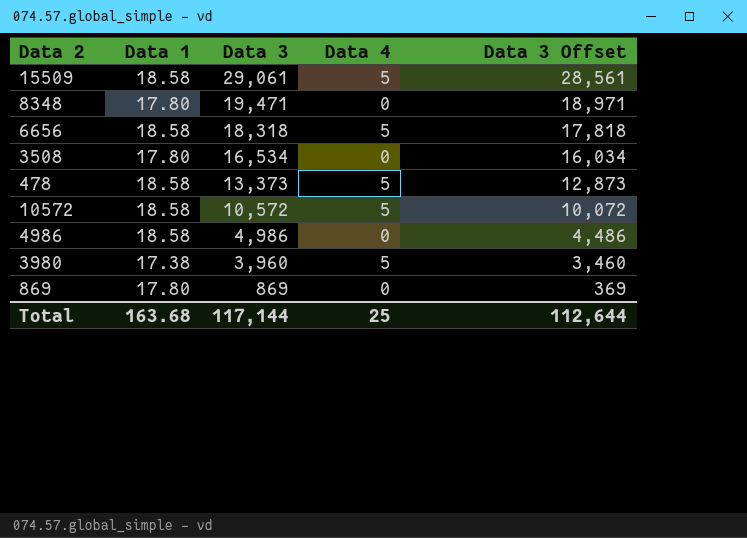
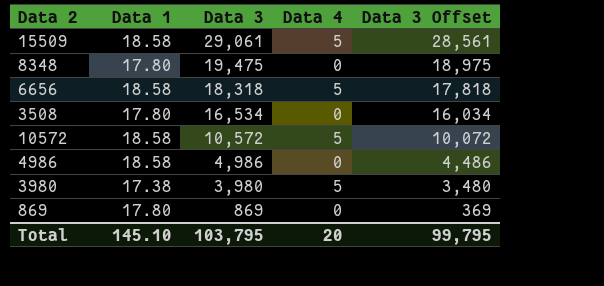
row 478: 18.58 | 13,373 | 5 | 12,873 -> none
8348 | Data 3: 19,471 -> 19,475
8348 | Data 3 Offset: 18,971 -> 18,975
3980 | Data 3: 3,960 -> 3,980
3980 | Data 3 Offset: 3,460 -> 3,480
Total | Data 1: 163.68 -> 145.10
Total | Data 3: 117,144 -> 103,795
Total | Data 4: 25 -> 20
Total | Data 3 Offset: 112,644 -> 99,795

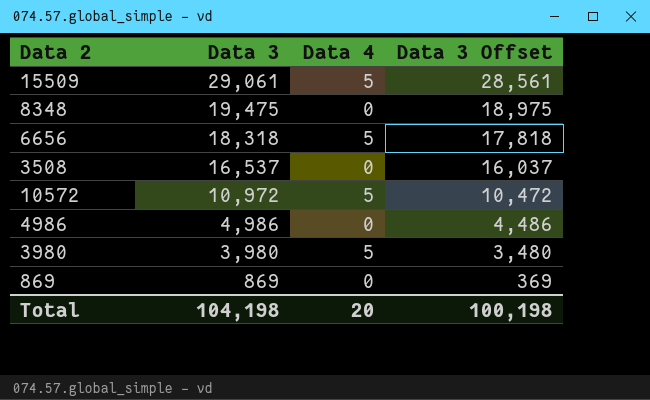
column Data 1 | position: 2 -> none
3508 | Data 3: 16,534 -> 16,537
3508 | Data 3 Offset: 16,034 -> 16,037
10572 | Data 3: 10,572 -> 10,972
10572 | Data 3 Offset: 10,072 -> 10,472
Total | Data 3: 103,795 -> 104,198
Total | Data 3 Offset: 99,795 -> 100,198

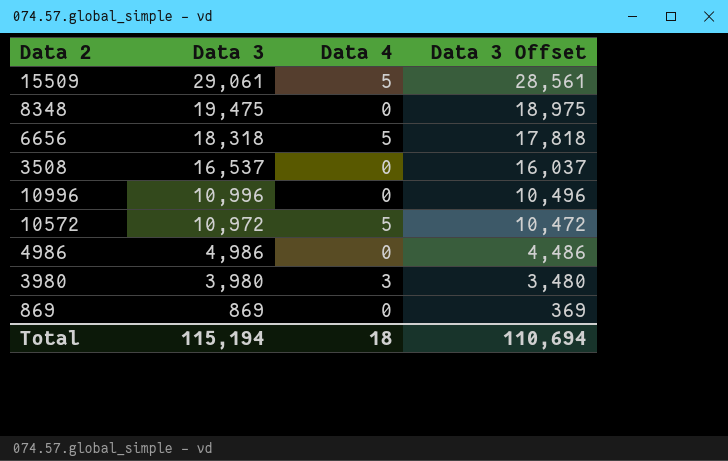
row 10996: none -> 10,996 | 0 | 10,496
3980 | Data 4: 5 -> 3
Total | Data 3: 104,198 -> 115,194
Total | Data 4: 20 -> 18
Total | Data 3 Offset: 100,198 -> 110,694

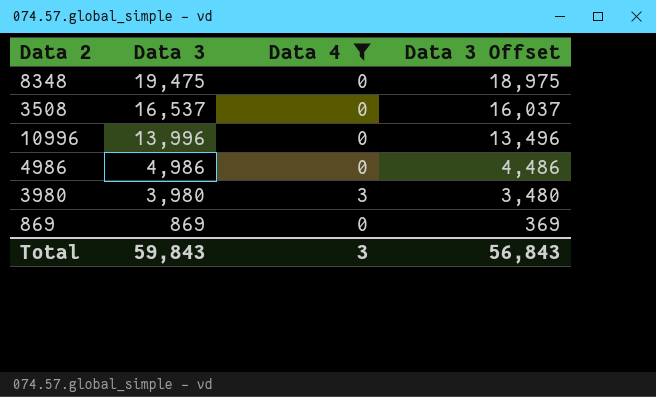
filter: none -> Data 4 != 5
10996 | Data 3: 10,996 -> 13,996
10996 | Data 3 Offset: 10,496 -> 13,496
Total | Data 3: 115,194 -> 59,843
Total | Data 4: 18 -> 3
Total | Data 3 Offset: 110,694 -> 56,843

